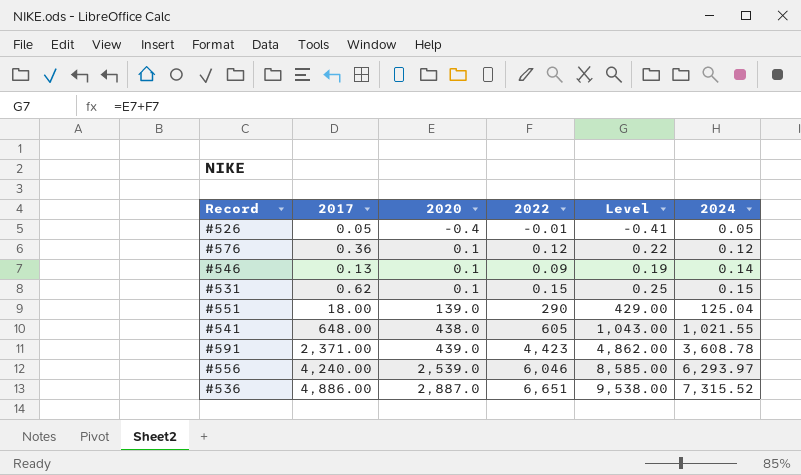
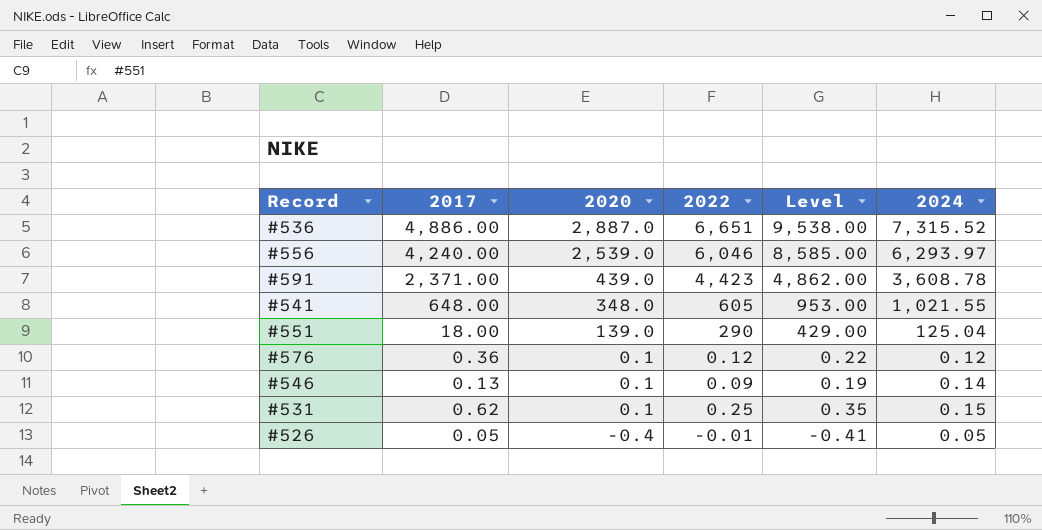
row order: 2020 ascending -> 2020 descending
#541 | 2020: 438.0 -> 348.0
#541 | Level: 1,043.00 -> 953.00
#531 | 2022: 0.15 -> 0.25
#531 | Level: 0.25 -> 0.35

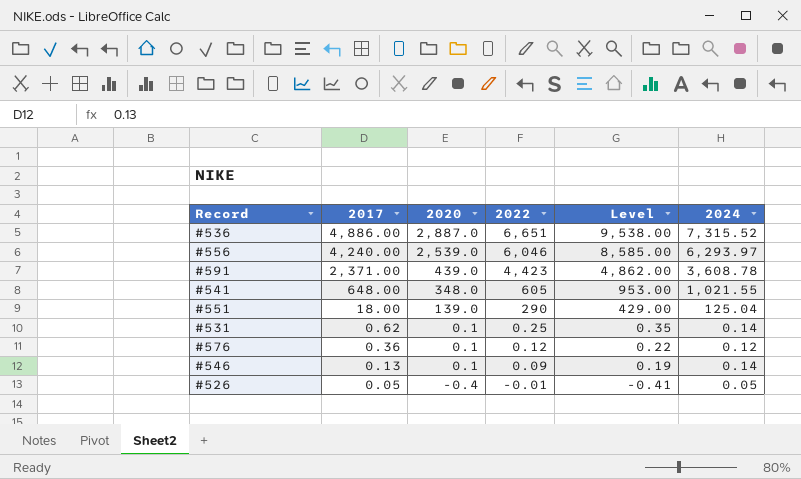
row order: 2020 descending -> 2017 descending
#531 | 2024: 0.15 -> 0.14

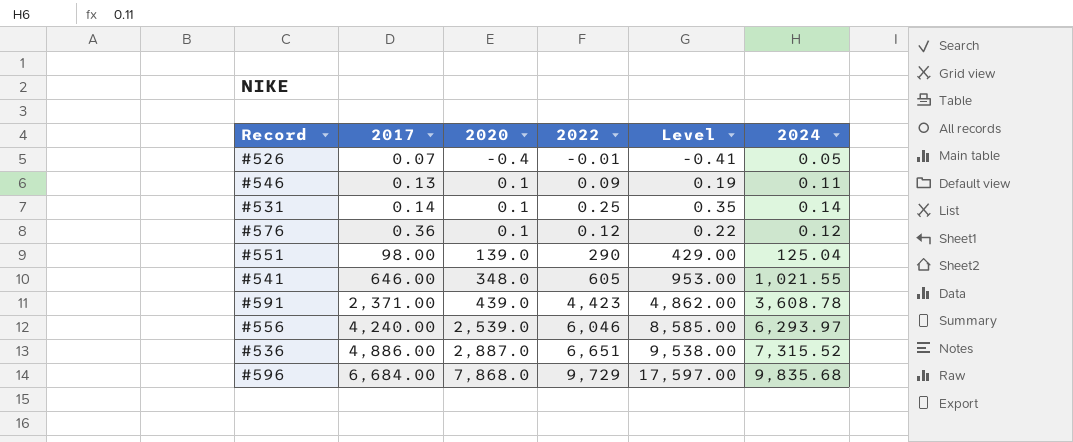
row order: 2017 descending -> 2017 ascending
#526 | 2017: 0.05 -> 0.07
#546 | 2024: 0.14 -> 0.11
#531 | 2017: 0.62 -> 0.14
#551 | 2017: 18.00 -> 98.00
#541 | 2017: 648.00 -> 646.00
row #596: none -> 6,684.00 | 7,868.0 | 9,729 | 17,597.00 | 9,835.68

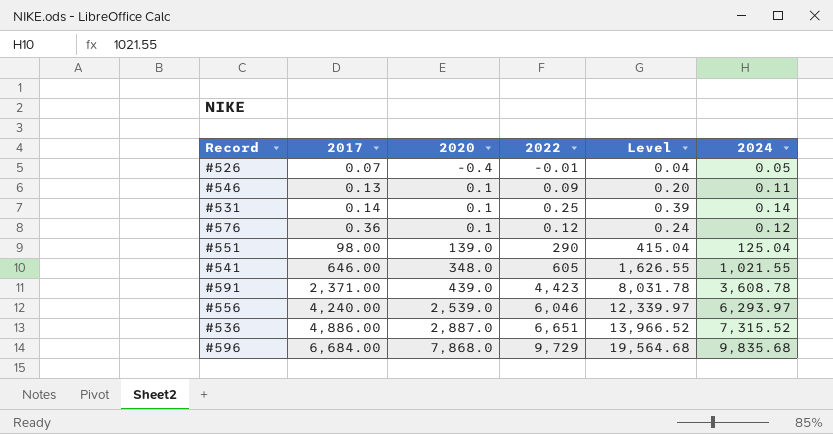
column Level | formula: [2020] + [2022] -> [2022] + [2024]

